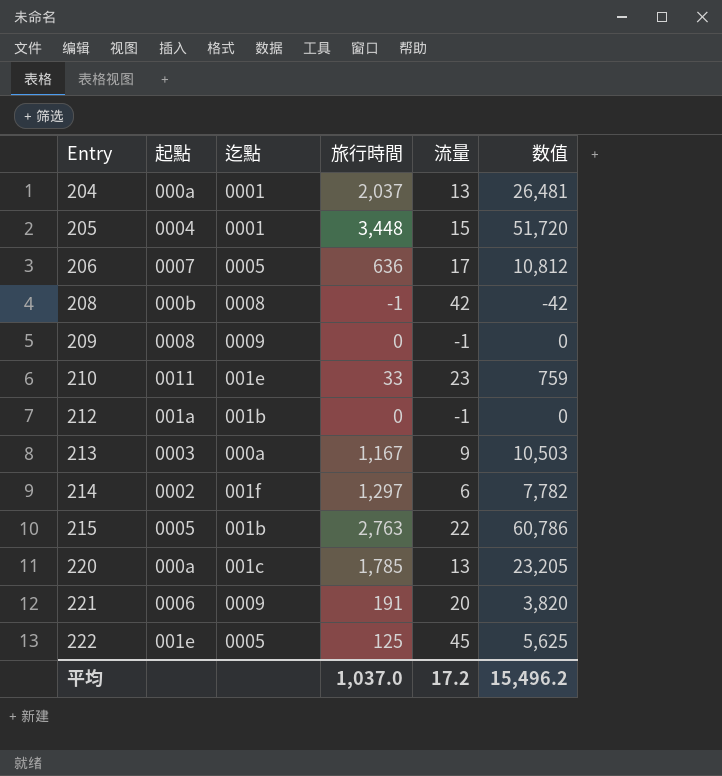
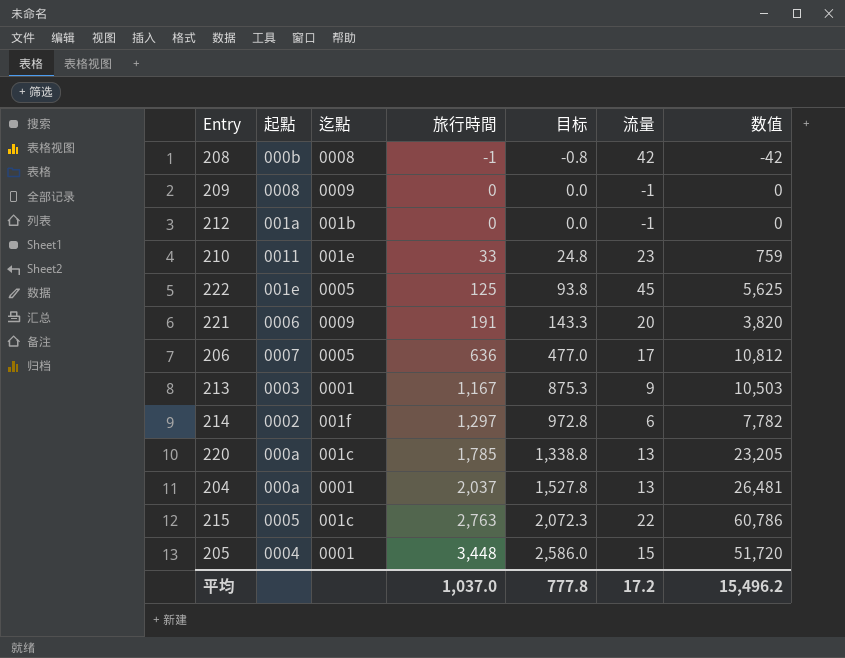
row order: Entry ascending -> 旅行時間 ascending
column 目标 | formula: none -> [旅行時間] * 0.75
213 | 迄點: 000a -> 0001
215 | 迄點: 001b -> 001c

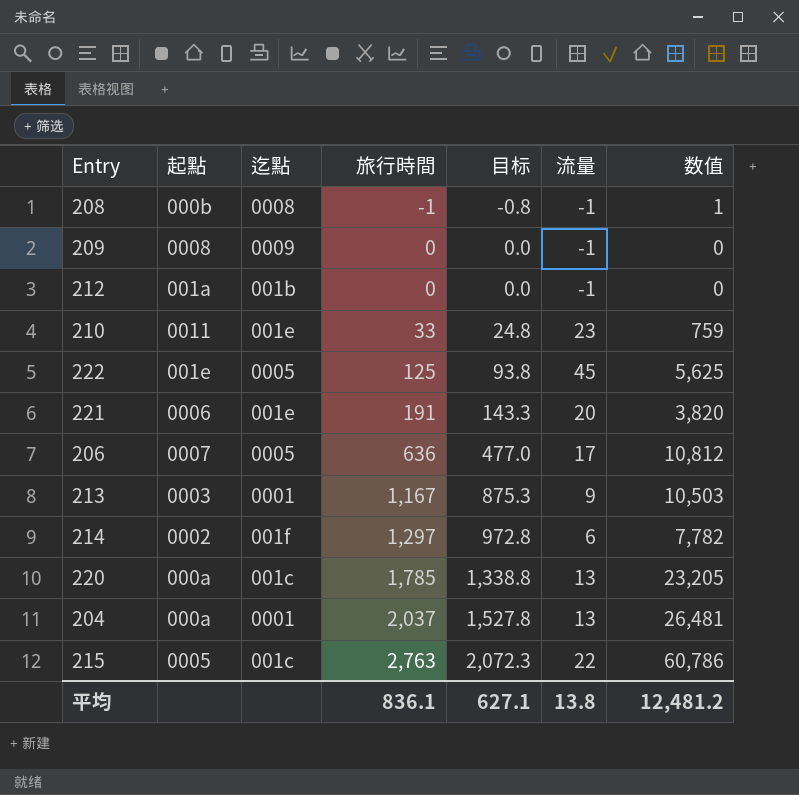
row 205: 0004 | 0001 | 3,448 | 2,586.0 | 15 | 51,720 -> none
208 | 流量: 42 -> -1
208 | 数值: -42 -> 1
221 | 迄點: 0009 -> 001e
平均 | 旅行時間: 1,037.0 -> 836.1
平均 | 目标: 777.8 -> 627.1
平均 | 流量: 17.2 -> 13.8
平均 | 数值: 15,496.2 -> 12,481.2

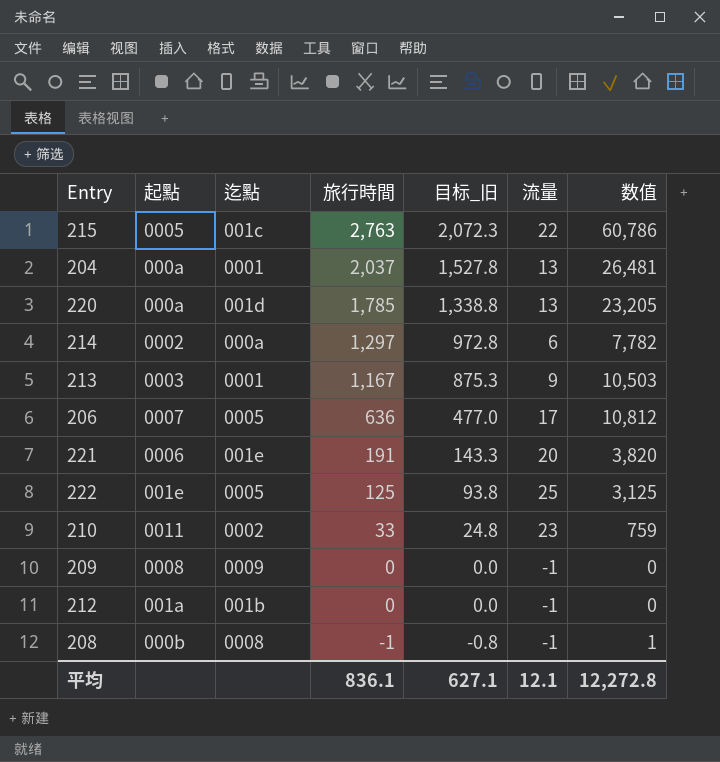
row order: 旅行時間 ascending -> 旅行時間 descending
column name: 目标 -> 目标_旧
220 | 迄點: 001c -> 001d
214 | 迄點: 001f -> 000a
222 | 流量: 45 -> 25
222 | 数值: 5,625 -> 3,125
210 | 迄點: 001e -> 0002
平均 | 流量: 13.8 -> 12.1
平均 | 数值: 12,481.2 -> 12,272.8

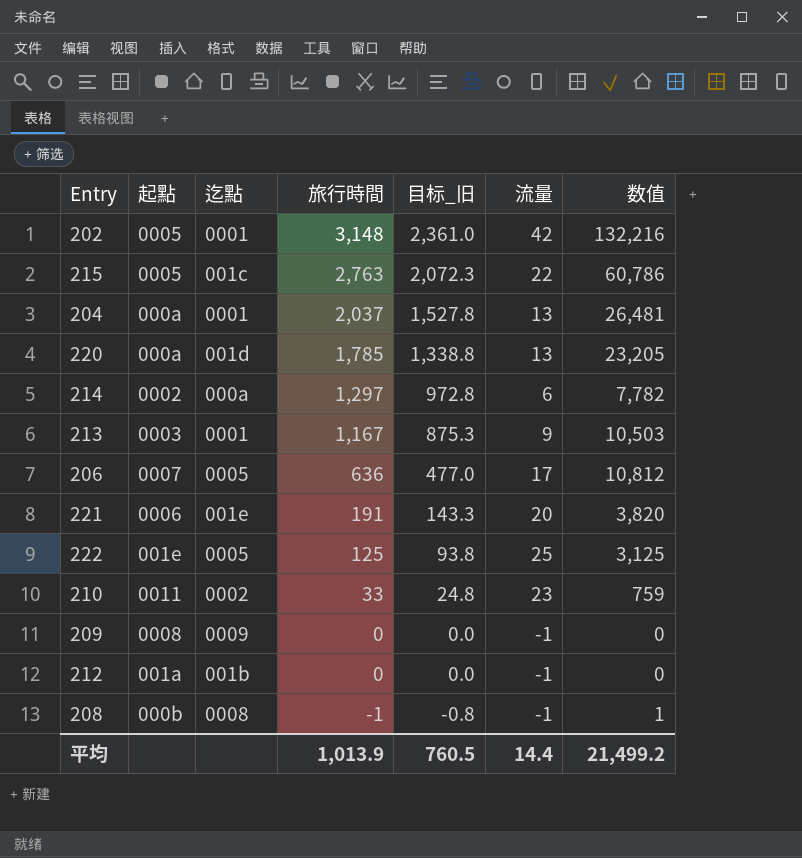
row 202: none -> 0005 | 0001 | 3,148 | 2,361.0 | 42 | 132,216
平均 | 旅行時間: 836.1 -> 1,013.9
平均 | 目标_旧: 627.1 -> 760.5
平均 | 流量: 12.1 -> 14.4
平均 | 数值: 12,272.8 -> 21,499.2

